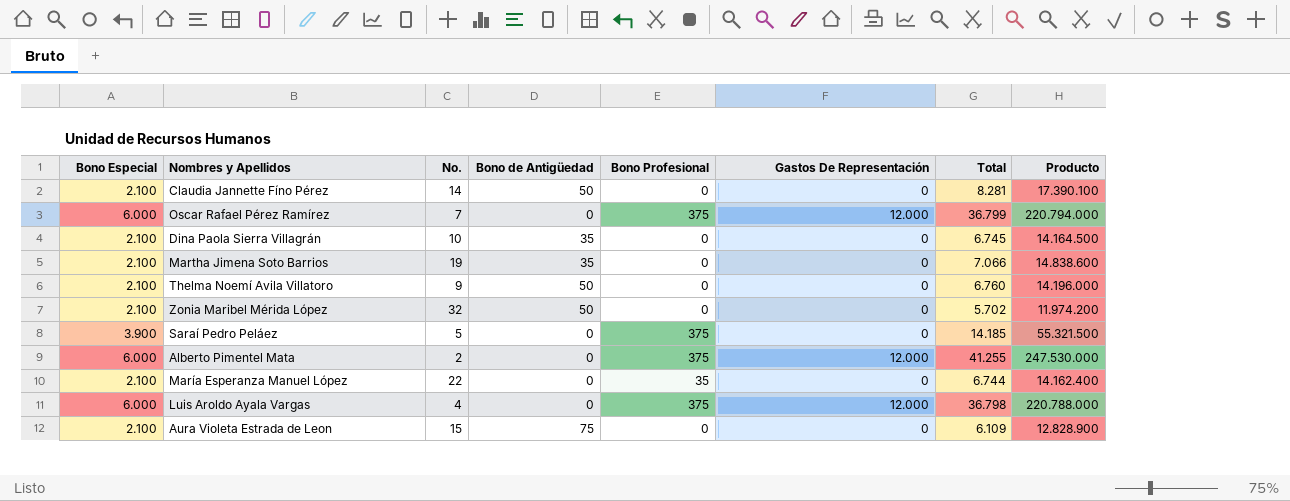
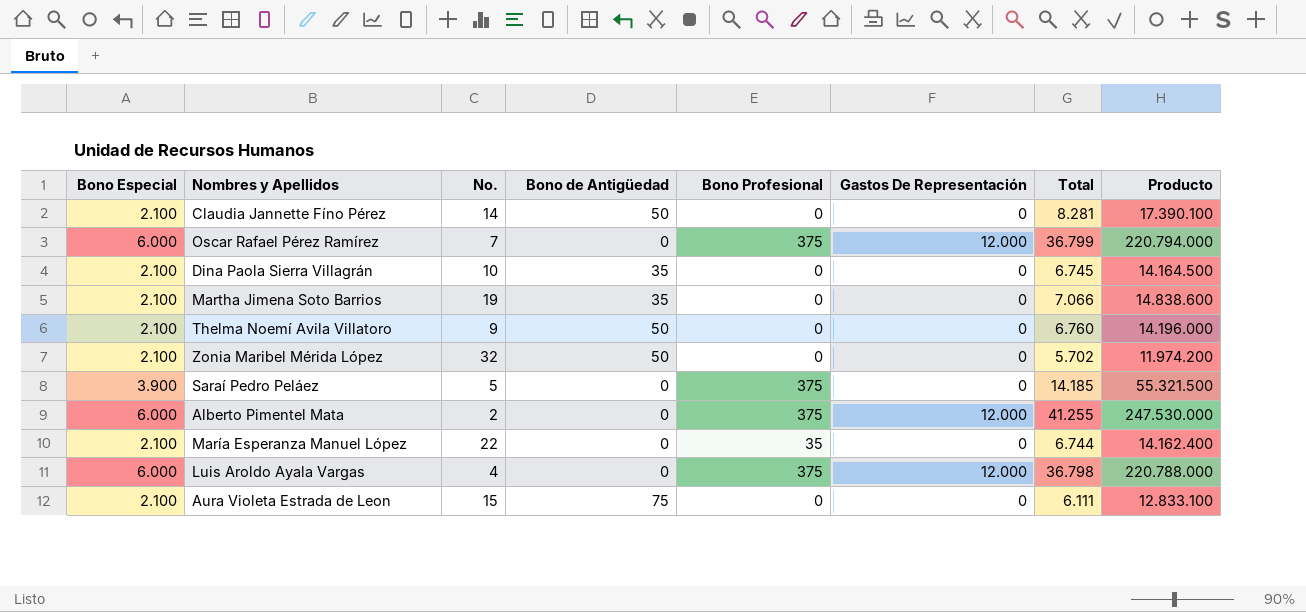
Aura Violeta Estrada de Leon | Total: 6.109 -> 6.111
Aura Violeta Estrada de Leon | Producto: 12.828.900 -> 12.833.100

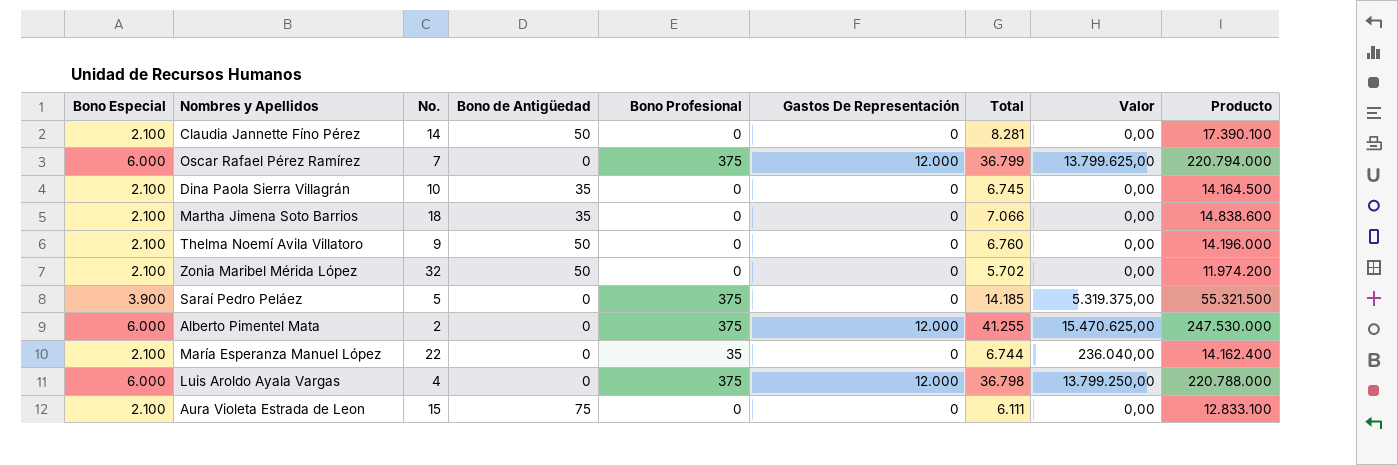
column Valor | formula: none -> [Bono Profesional] * [Total]
Martha Jimena Soto Barrios | No.: 19 -> 18

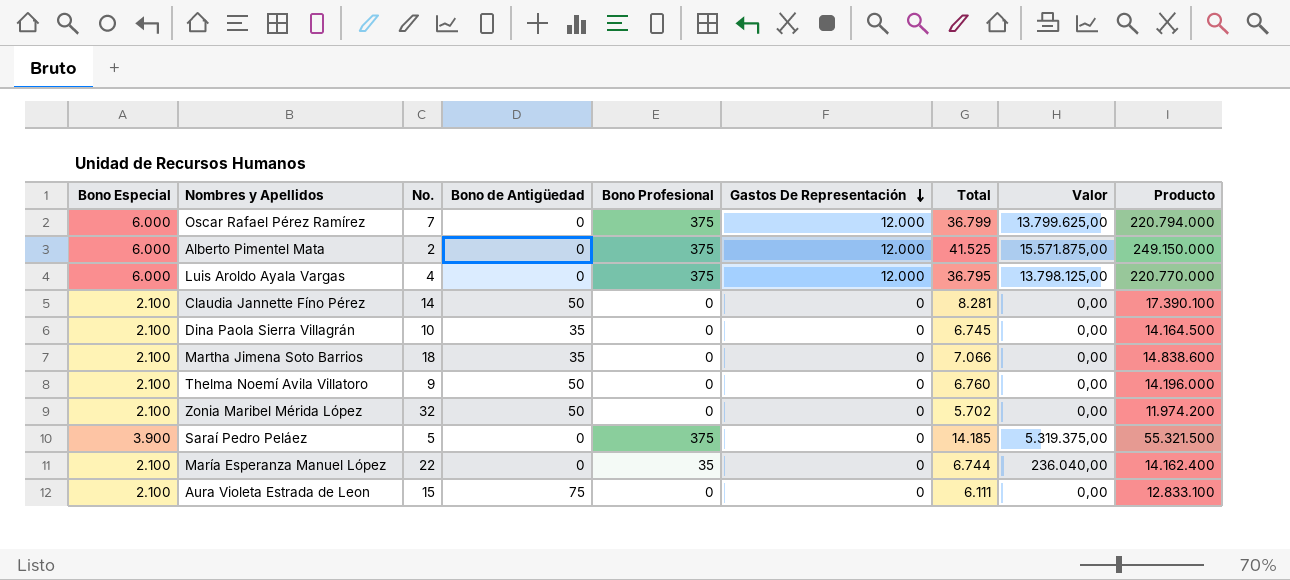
row order: none -> Gastos De Representación descending
Alberto Pimentel Mata | Total: 41.255 -> 41.525
Alberto Pimentel Mata | Valor: 15.470.625,00 -> 15.571.875,00
Alberto Pimentel Mata | Producto: 247.530.000 -> 249.150.000
Luis Aroldo Ayala Vargas | Total: 36.798 -> 36.795
Luis Aroldo Ayala Vargas | Valor: 13.799.250,00 -> 13.798.125,00
Luis Aroldo Ayala Vargas | Producto: 220.788.000 -> 220.770.000

